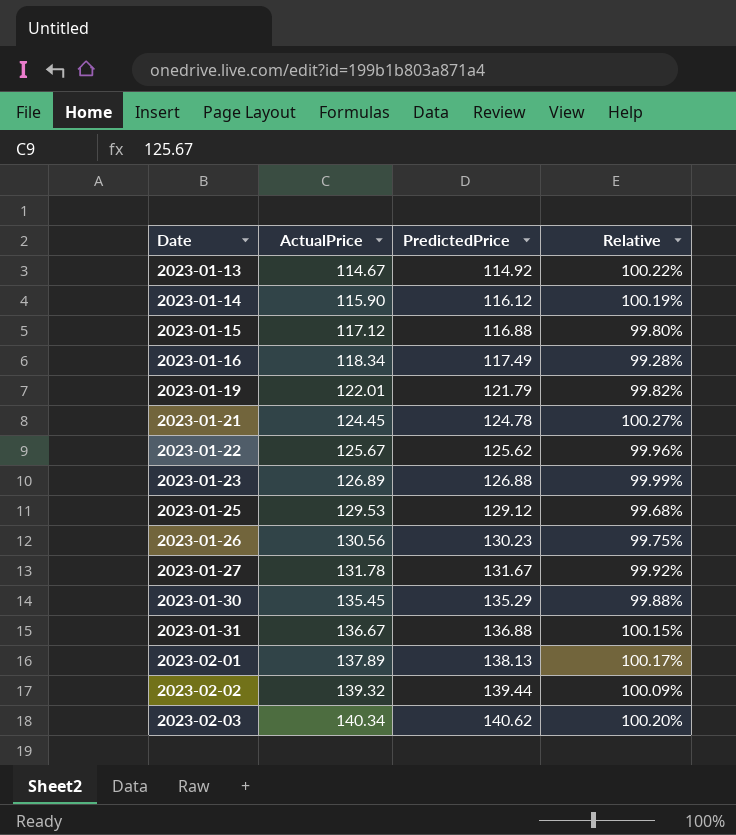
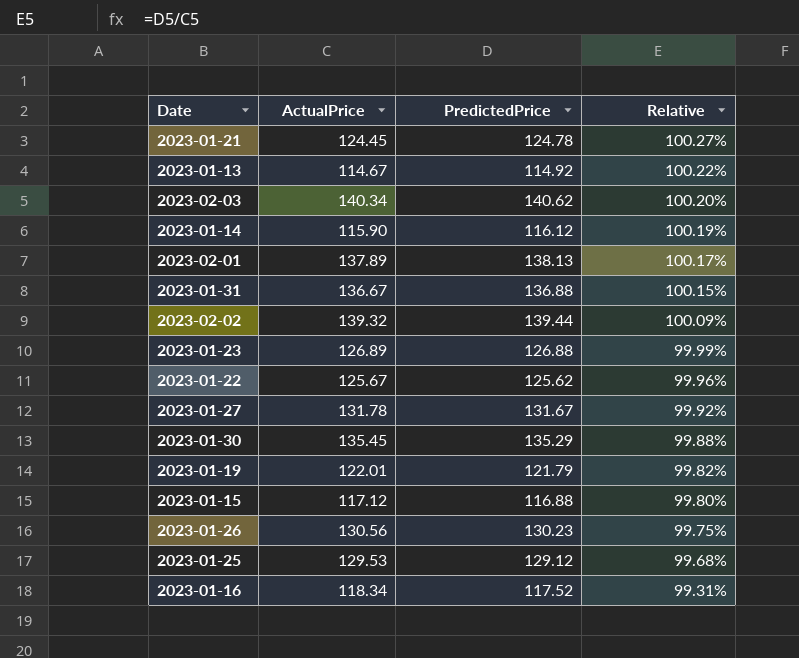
row order: Date ascending -> Relative descending
2023-01-16 | PredictedPrice: 117.49 -> 117.52
2023-01-16 | Relative: 99.28% -> 99.31%

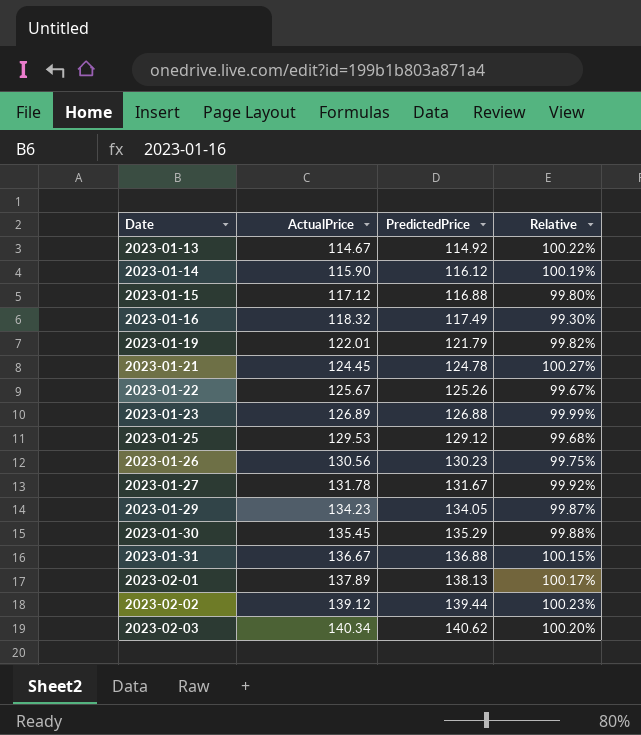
row order: Relative descending -> Date ascending
2023-01-16 | ActualPrice: 118.34 -> 118.32
2023-01-16 | PredictedPrice: 117.52 -> 117.49
2023-01-16 | Relative: 99.31% -> 99.30%
2023-01-22 | PredictedPrice: 125.62 -> 125.26
2023-01-22 | Relative: 99.96% -> 99.67%
row 2023-01-29: none -> 134.23 | 134.05 | 99.87%
2023-02-02 | ActualPrice: 139.32 -> 139.12
2023-02-02 | Relative: 100.09% -> 100.23%

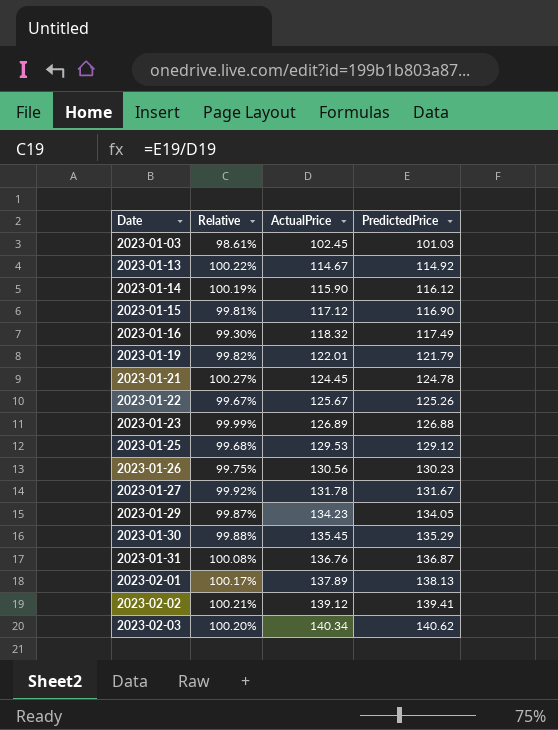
column Relative | position: 4 -> 2
row 2023-01-03: none -> 98.61% | 102.45 | 101.03
2023-01-15 | Relative: 99.80% -> 99.81%
2023-01-15 | PredictedPrice: 116.88 -> 116.90
2023-01-31 | Relative: 100.15% -> 100.08%
2023-01-31 | ActualPrice: 136.67 -> 136.76
2023-01-31 | PredictedPrice: 136.88 -> 136.87
2023-02-02 | Relative: 100.23% -> 100.21%
2023-02-02 | PredictedPrice: 139.44 -> 139.41

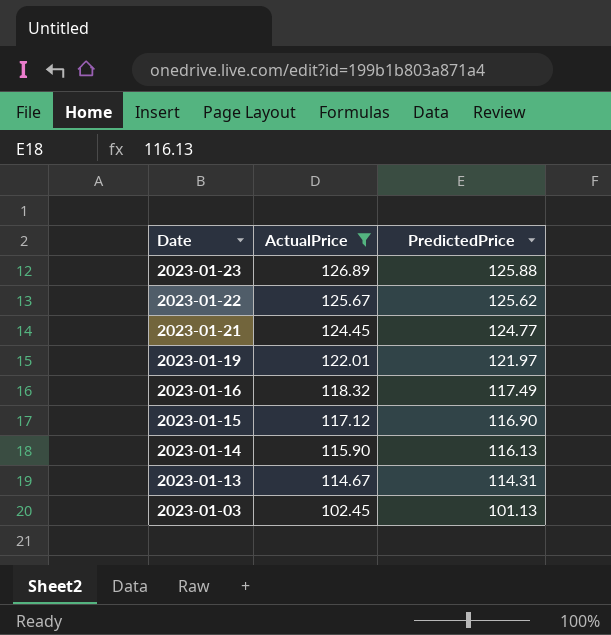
filter: none -> ActualPrice <= 126.89
row order: Date ascending -> Date descending
column Relative | formula: [PredictedPrice] / [ActualPrice] -> none
2023-01-23 | PredictedPrice: 126.88 -> 125.88
2023-01-22 | PredictedPrice: 125.26 -> 125.62
2023-01-21 | PredictedPrice: 124.78 -> 124.77
2023-01-19 | PredictedPrice: 121.79 -> 121.97
2023-01-14 | PredictedPrice: 116.12 -> 116.13
2023-01-13 | PredictedPrice: 114.92 -> 114.31
2023-01-03 | PredictedPrice: 101.03 -> 101.13

